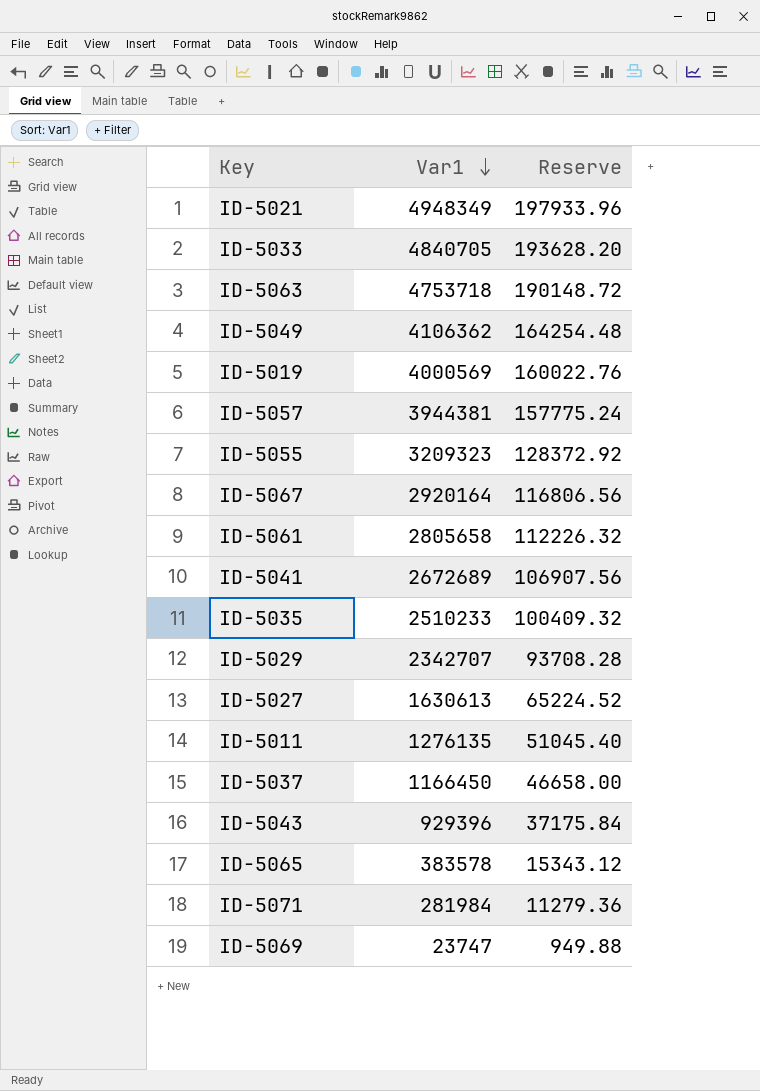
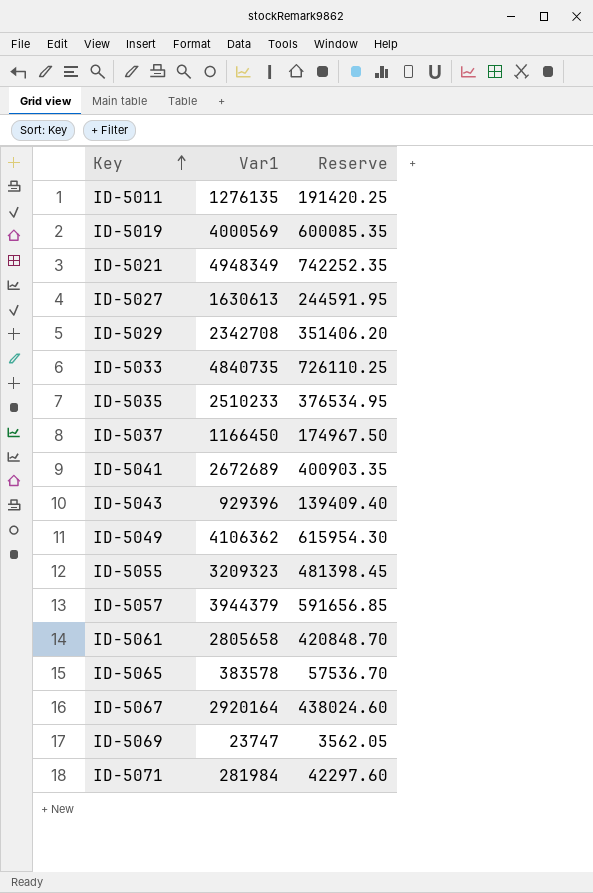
row order: Var1 descending -> Key ascending
column Reserve | formula: [Var1] * 0.04 -> [Var1] * 0.15
row ID-5063: 4753718 | 190148.72 -> none
ID-5029 | Var1: 2342707 -> 2342708
ID-5033 | Var1: 4840705 -> 4840735
ID-5057 | Var1: 3944381 -> 3944379

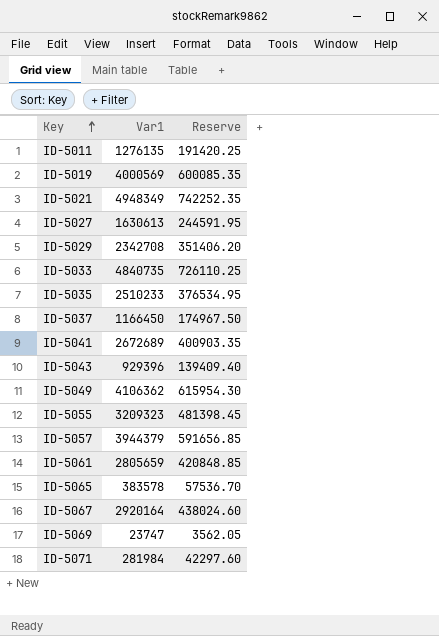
ID-5061 | Var1: 2805658 -> 2805659
ID-5061 | Reserve: 420848.70 -> 420848.85

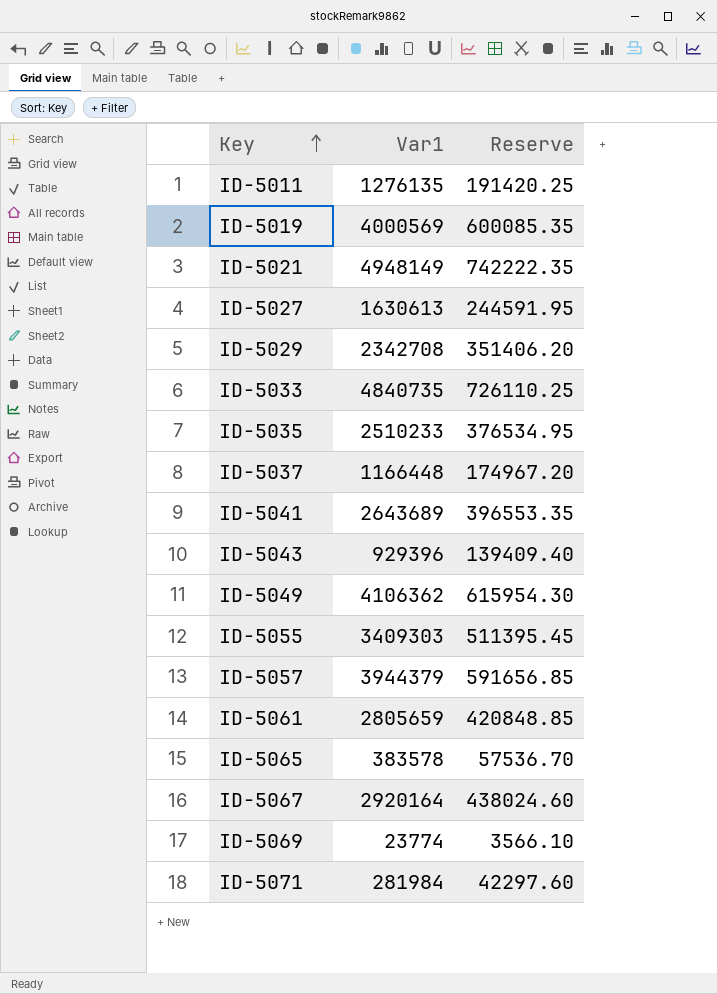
ID-5021 | Var1: 4948349 -> 4948149
ID-5021 | Reserve: 742252.35 -> 742222.35
ID-5037 | Var1: 1166450 -> 1166448
ID-5037 | Reserve: 174967.50 -> 174967.20
ID-5041 | Var1: 2672689 -> 2643689
ID-5041 | Reserve: 400903.35 -> 396553.35
ID-5055 | Var1: 3209323 -> 3409303
ID-5055 | Reserve: 481398.45 -> 511395.45
ID-5069 | Var1: 23747 -> 23774
ID-5069 | Reserve: 3562.05 -> 3566.10

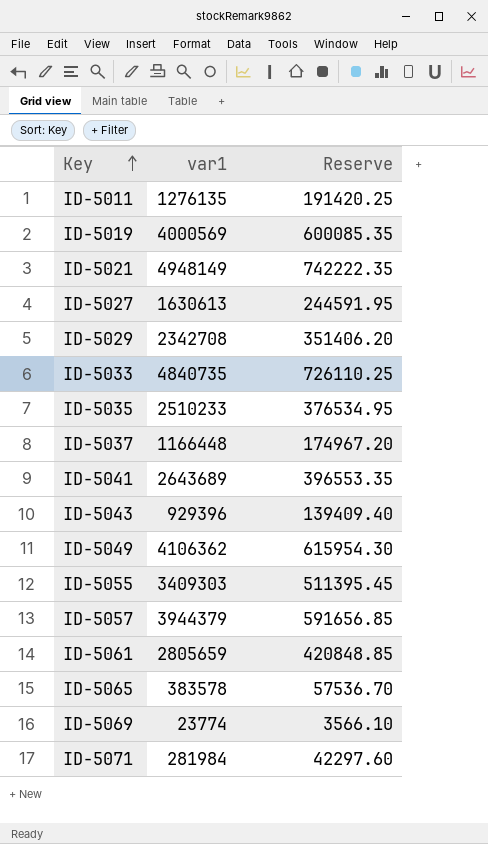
column name: Var1 -> var1
row ID-5067: 2920164 | 438024.60 -> none

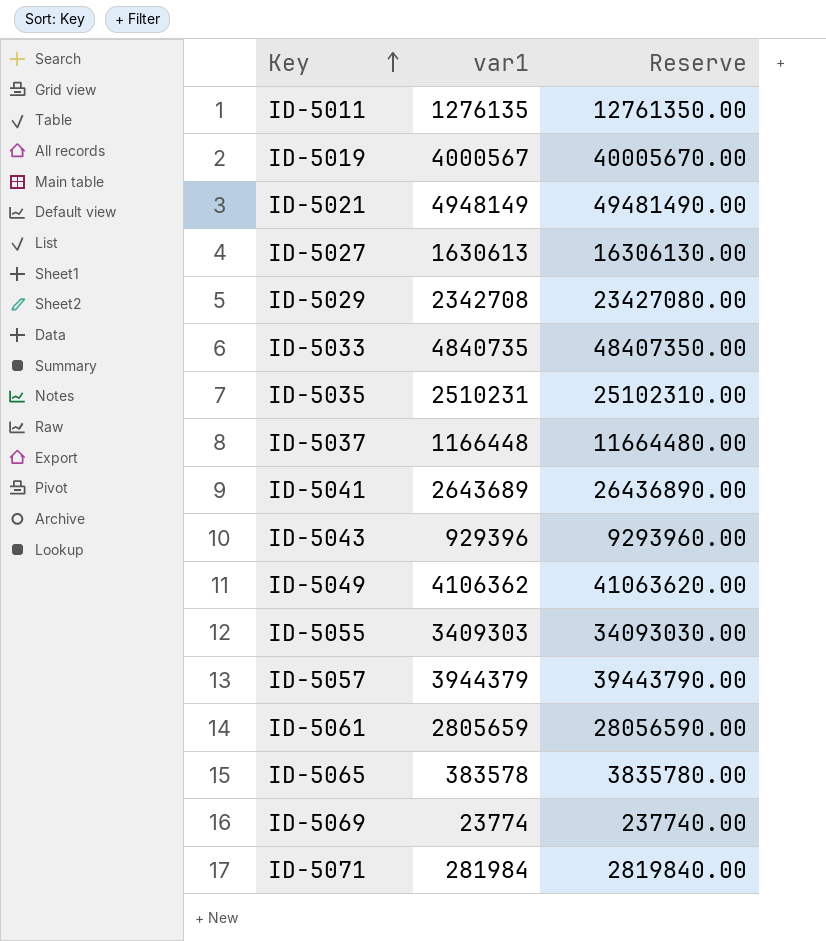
column Reserve | formula: [var1] * 0.15 -> [var1] * 10
ID-5019 | var1: 4000569 -> 4000567
ID-5035 | var1: 2510233 -> 2510231

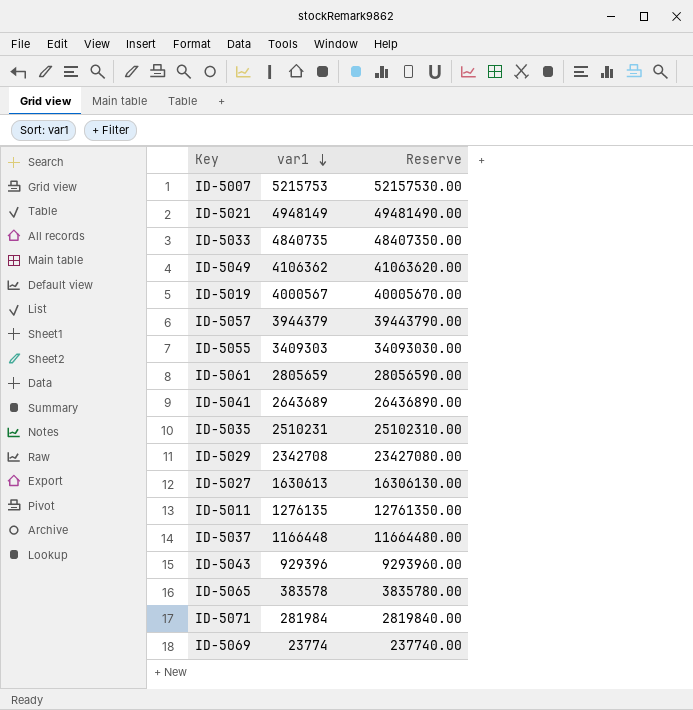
row order: Key ascending -> var1 descending
row ID-5007: none -> 5215753 | 52157530.00

